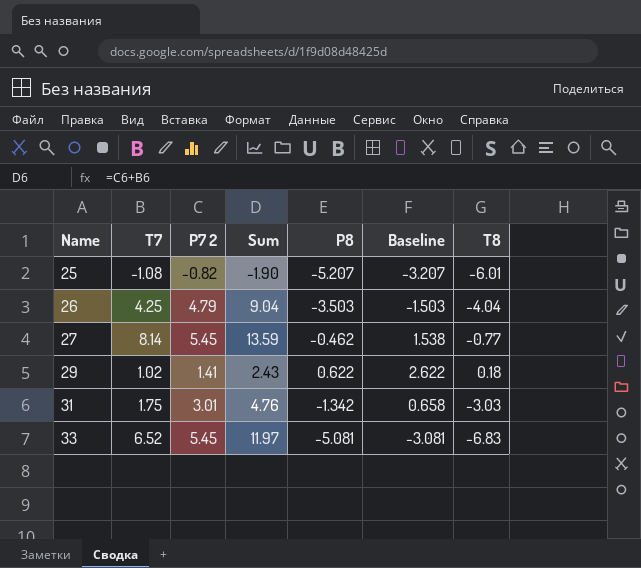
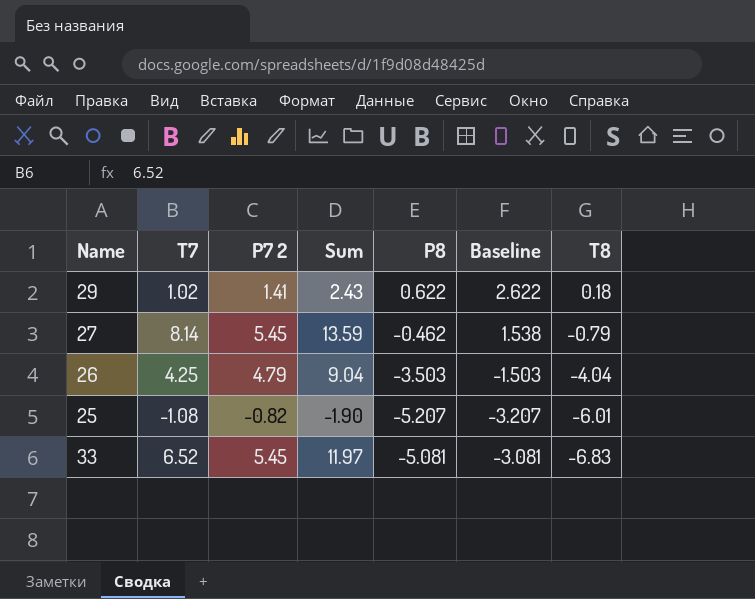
row order: Name ascending -> T8 descending
row 31: 1.75 | 3.01 | 4.76 | -1.342 | 0.658 | -3.03 -> none
27 | T8: -0.77 -> -0.79

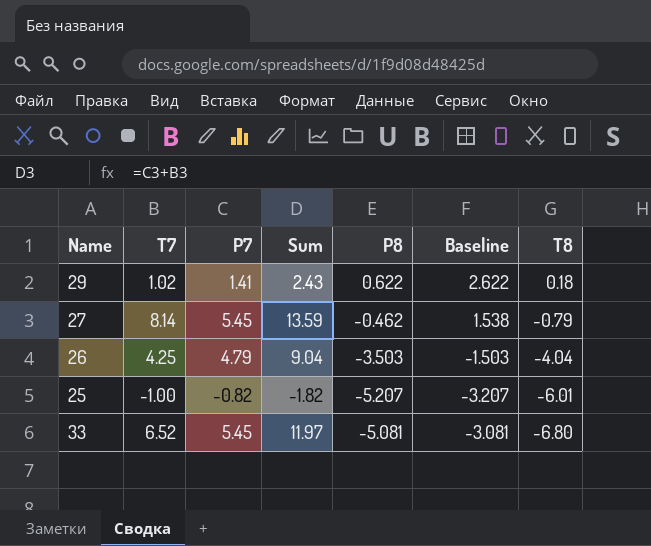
column name: P7 2 -> P7
25 | T7: -1.08 -> -1.00
25 | Sum: -1.90 -> -1.82
33 | T8: -6.83 -> -6.80

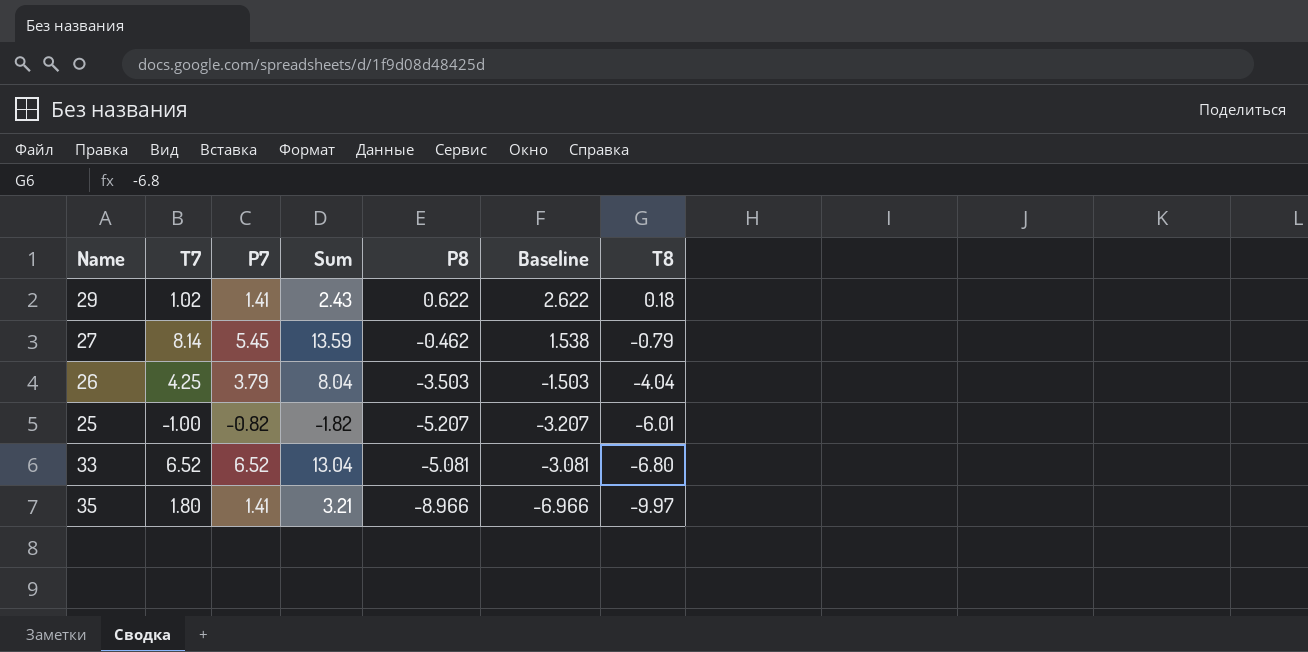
26 | P7: 4.79 -> 3.79
26 | Sum: 9.04 -> 8.04
33 | P7: 5.45 -> 6.52
33 | Sum: 11.97 -> 13.04
row 35: none -> 1.80 | 1.41 | 3.21 | -8.966 | -6.966 | -9.97

